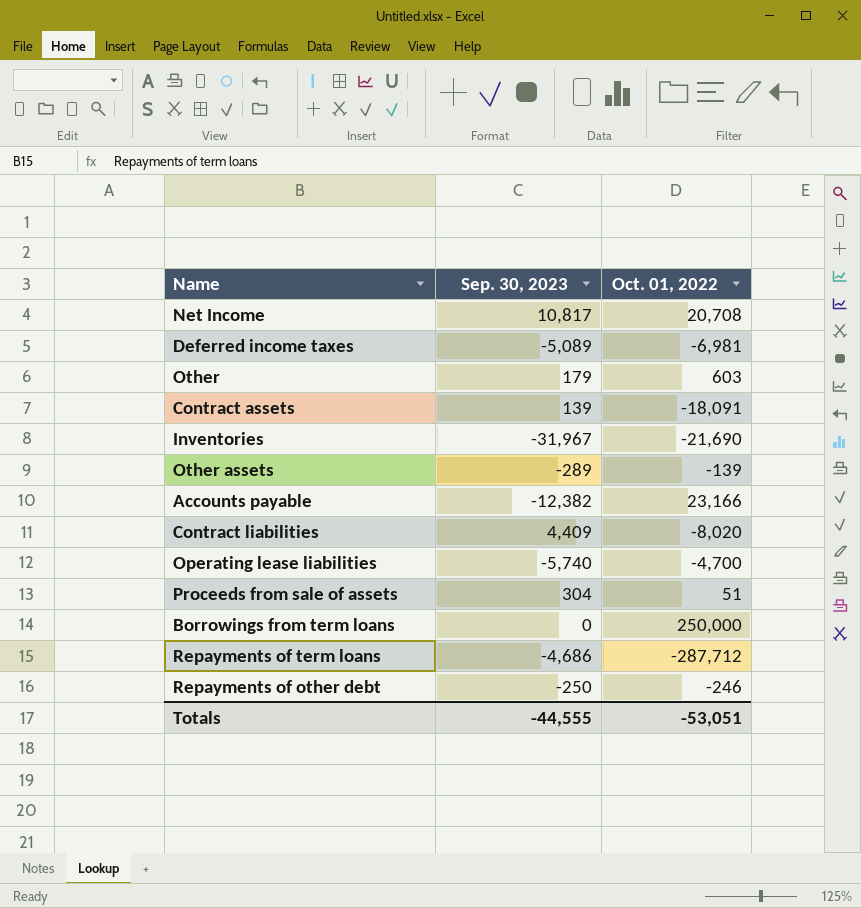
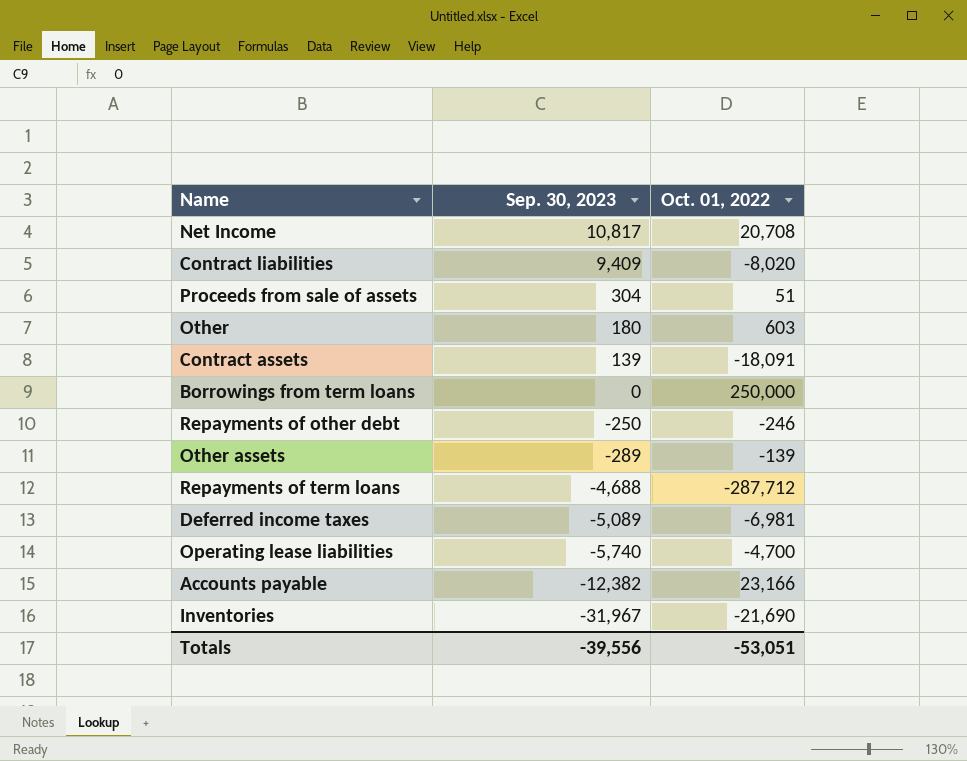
row order: none -> Sep. 30, 2023 descending
Contract liabilities | Sep. 30, 2023: 4,409 -> 9,409
Other | Sep. 30, 2023: 179 -> 180
Repayments of term loans | Sep. 30, 2023: -4,686 -> -4,688
Totals | Sep. 30, 2023: -44,555 -> -39,556

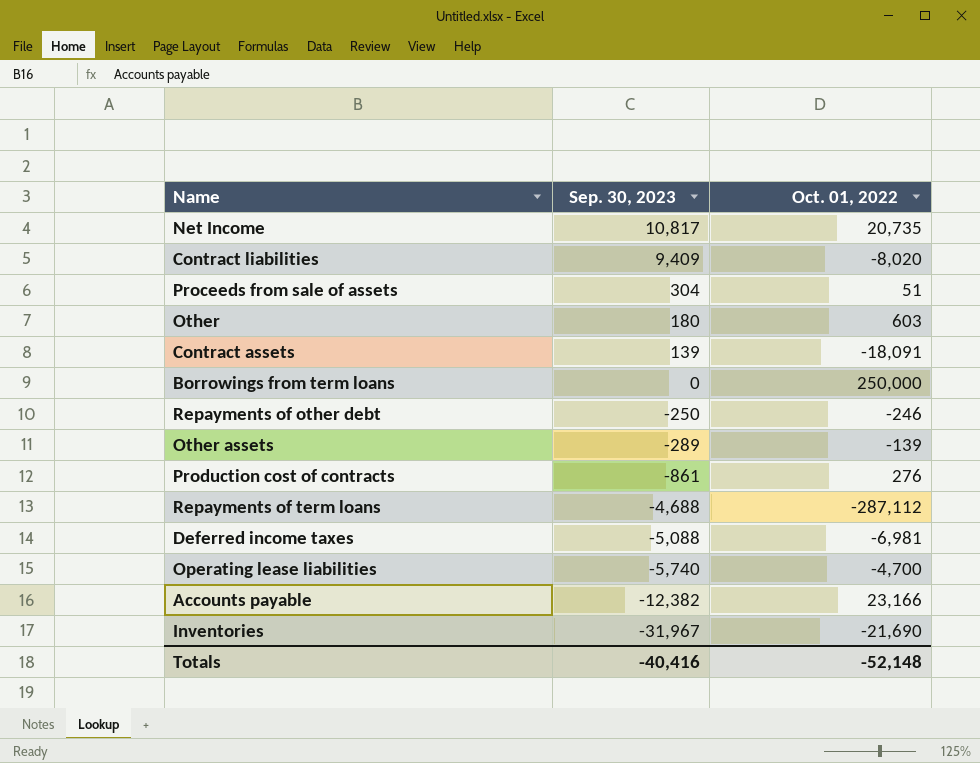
Net Income | Oct. 01, 2022: 20,708 -> 20,735
row Production cost of contracts: none -> -861 | 276
Repayments of term loans | Oct. 01, 2022: -287,712 -> -287,112
Deferred income taxes | Sep. 30, 2023: -5,089 -> -5,088
Totals | Sep. 30, 2023: -39,556 -> -40,416
Totals | Oct. 01, 2022: -53,051 -> -52,148

